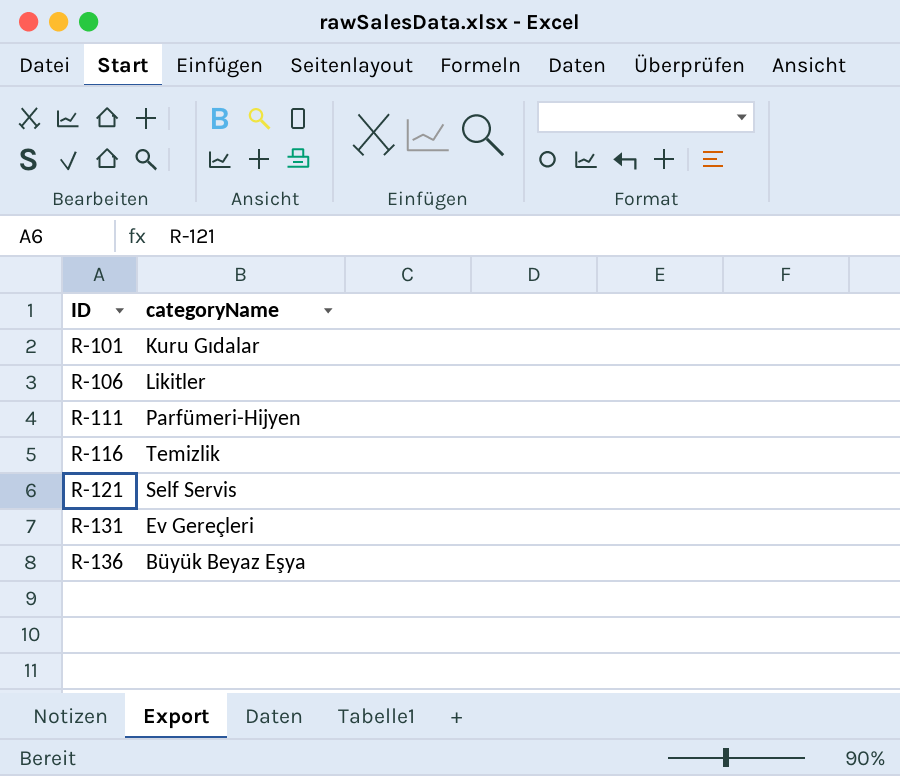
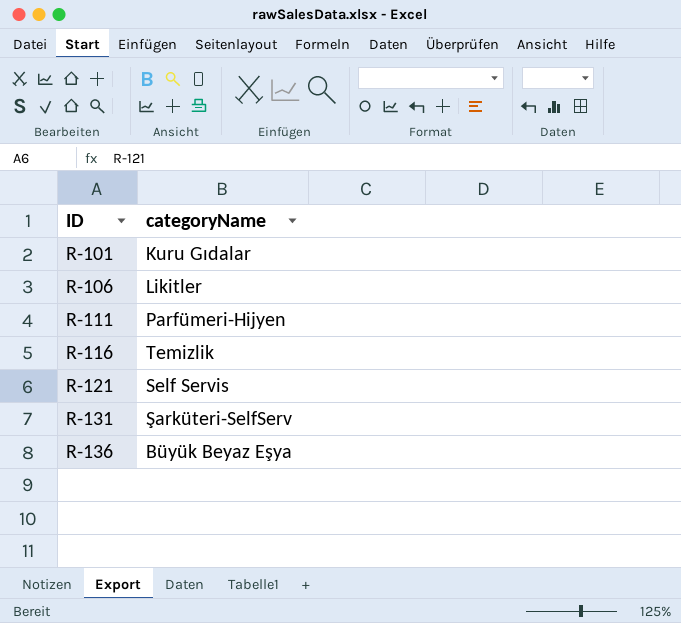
R-131 | categoryName: Ev Gereçleri -> Şarküteri-SelfServ

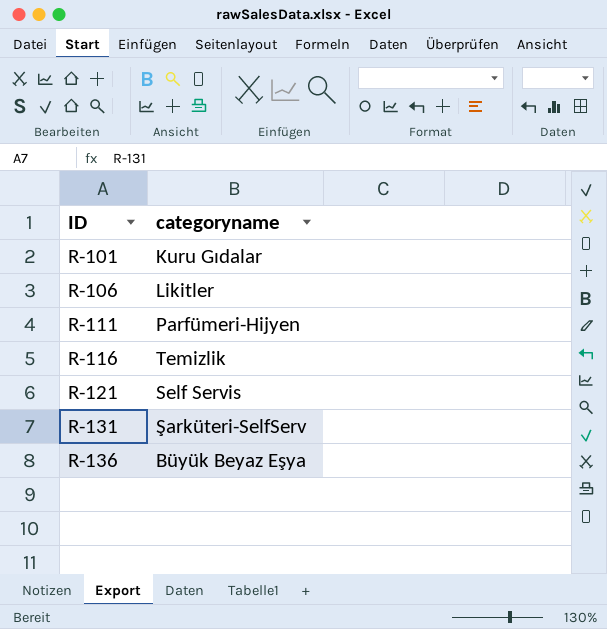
column name: categoryName -> categoryname

